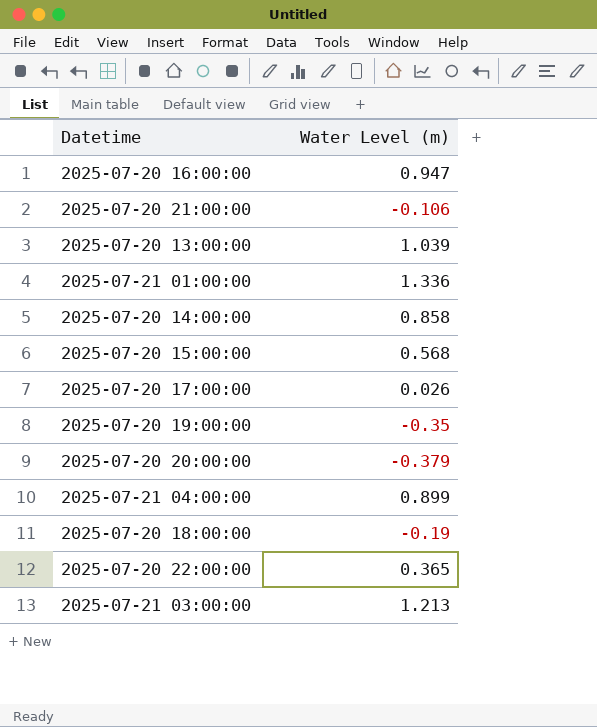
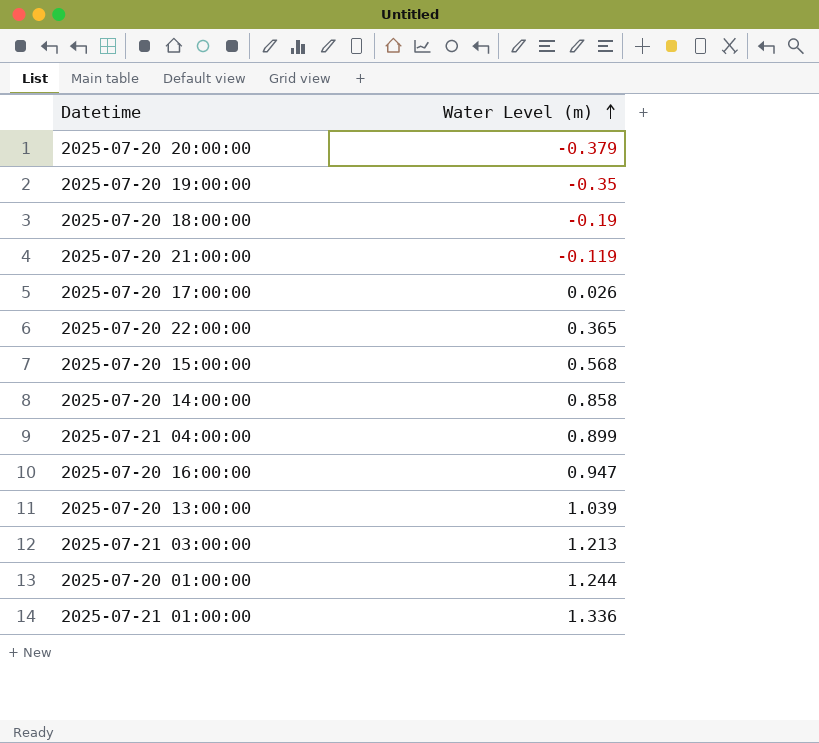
row order: none -> Water Level (m) ascending
2025-07-20 21:00:00 | Water Level (m): -0.106 -> -0.119
row 2025-07-20 01:00:00: none -> 1.244

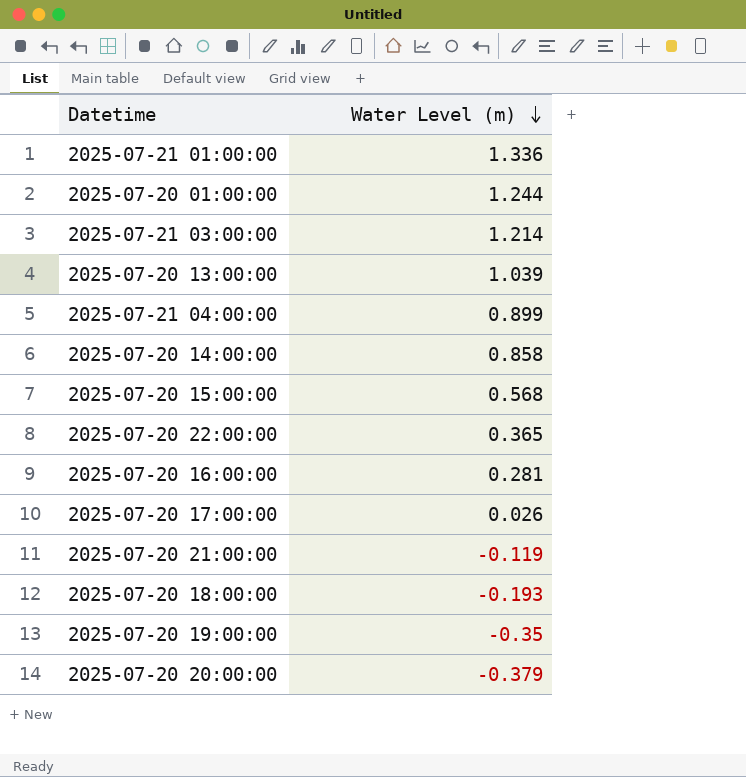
row order: Water Level (m) ascending -> Water Level (m) descending
2025-07-21 03:00:00 | Water Level (m): 1.213 -> 1.214
2025-07-20 16:00:00 | Water Level (m): 0.947 -> 0.281
2025-07-20 18:00:00 | Water Level (m): -0.19 -> -0.193

